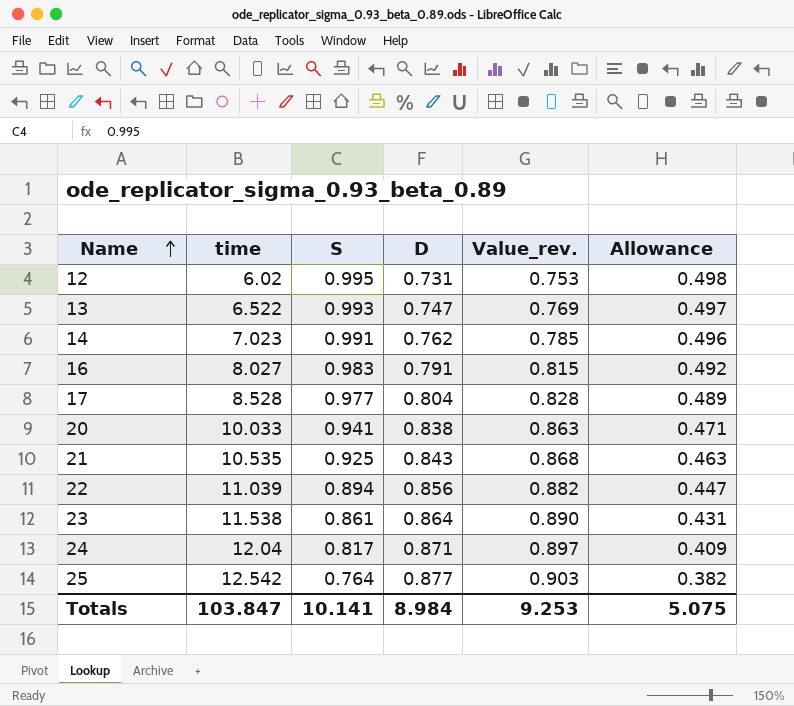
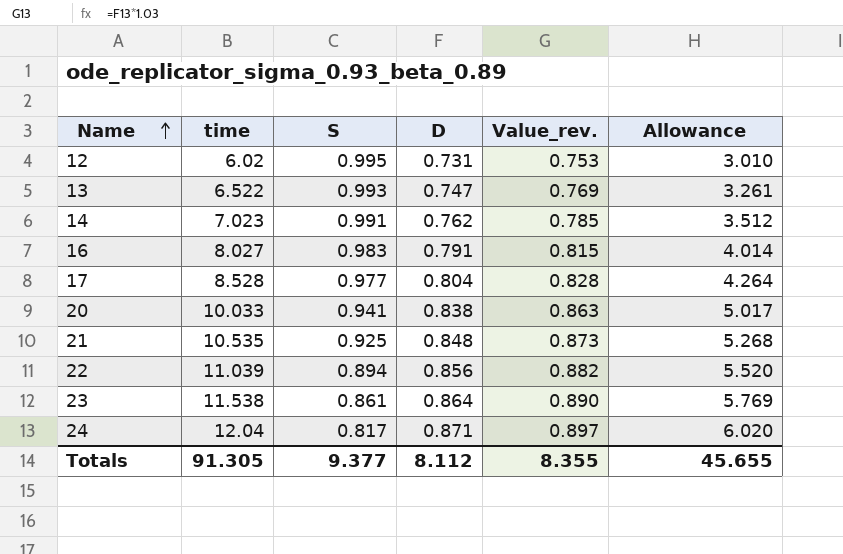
column Allowance | formula: [S] * 0.5 -> [time] * 0.5
row 25: 12.542 | 0.764 | 0.877 | 0.903 | 0.382 -> none
21 | D: 0.843 -> 0.848
21 | Value_rev.: 0.868 -> 0.873
Totals | time: 103.847 -> 91.305
Totals | S: 10.141 -> 9.377
Totals | D: 8.984 -> 8.112
Totals | Value_rev.: 9.253 -> 8.355
Totals | Allowance: 5.075 -> 45.655

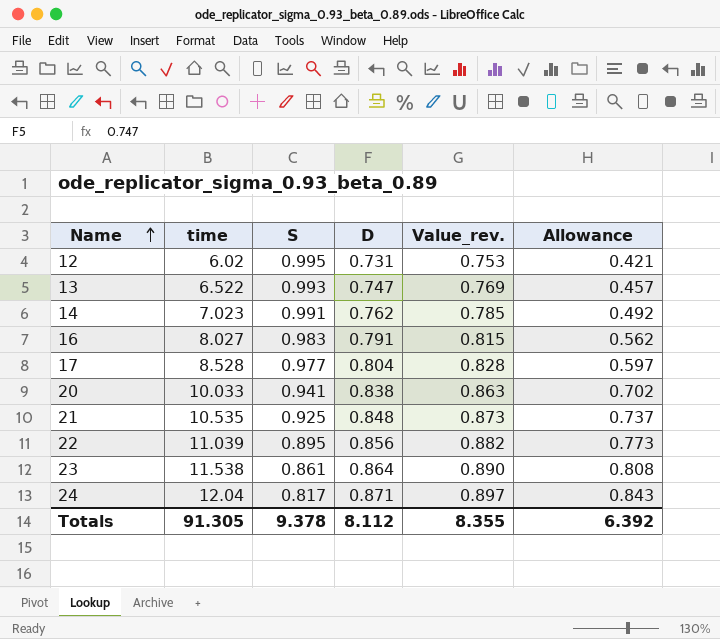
column Allowance | formula: [time] * 0.5 -> [time] * 0.07
22 | S: 0.894 -> 0.895
Totals | S: 9.377 -> 9.378
Totals | Allowance: 45.655 -> 6.392

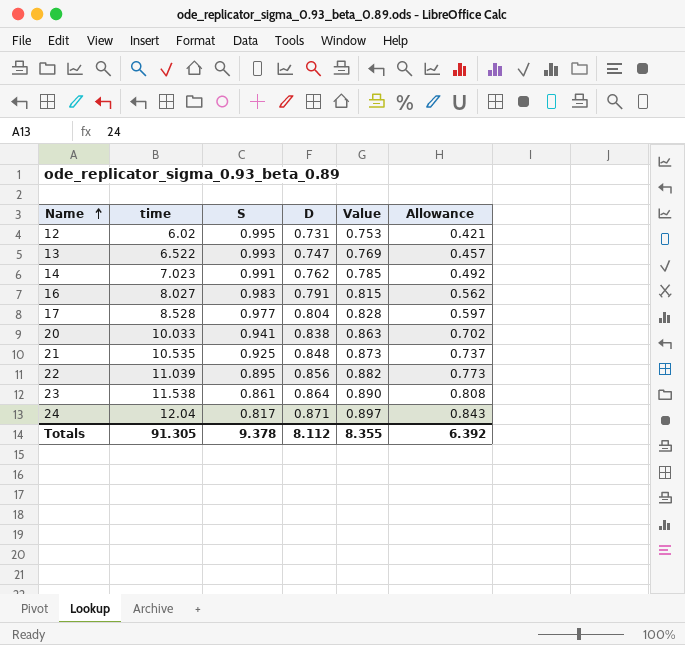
column name: Value_rev. -> Value

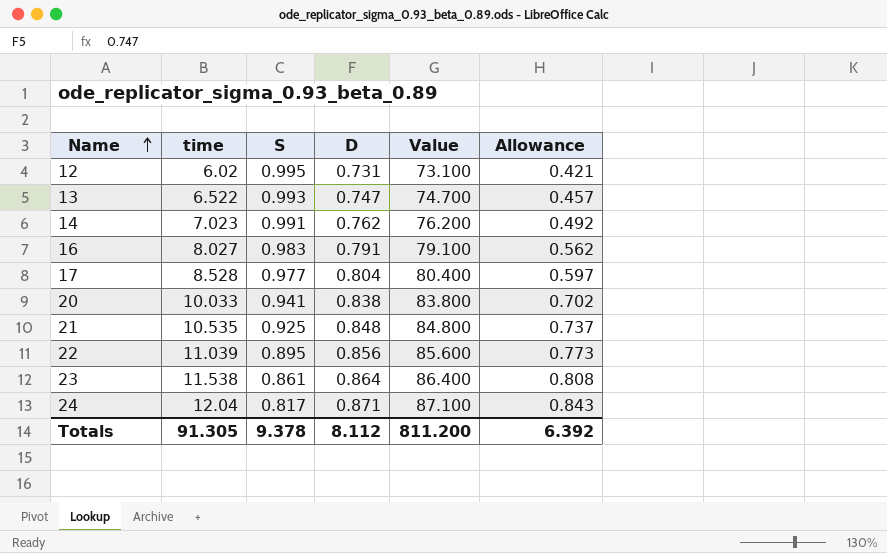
column Value | formula: [D] * 1.03 -> [D] * 100
Totals | Value: 8.355 -> 811.200

